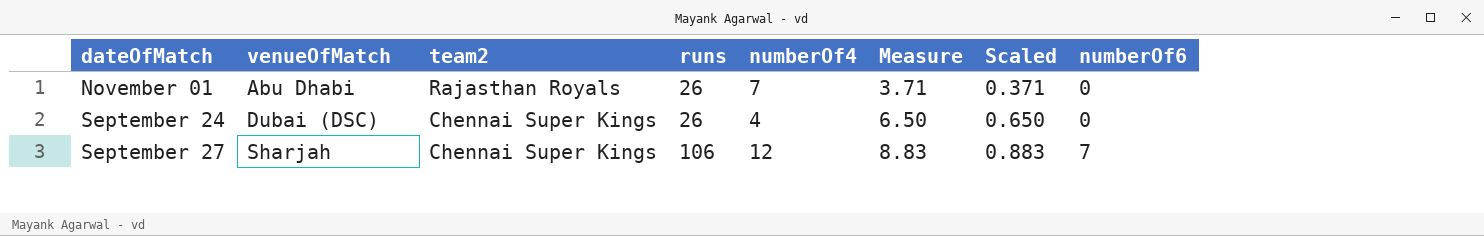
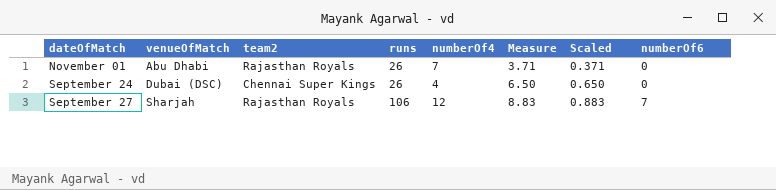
September 27 | team2: Chennai Super Kings -> Rajasthan Royals

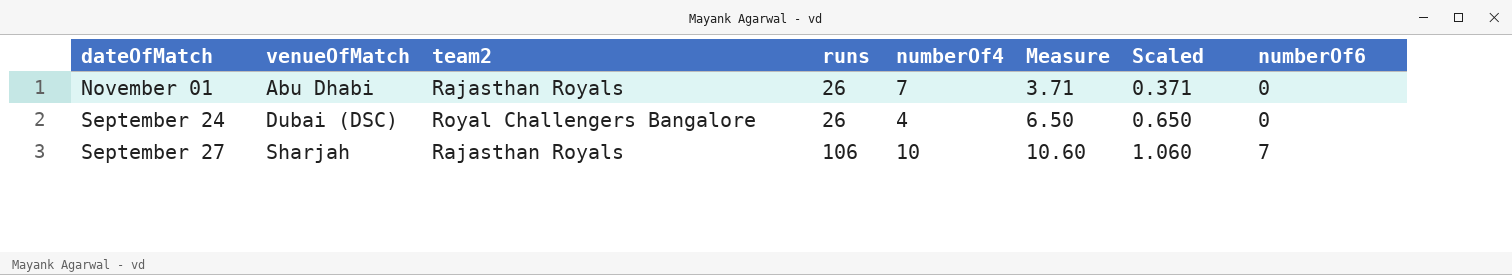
September 24 | team2: Chennai Super Kings -> Royal Challengers Bangalore
September 27 | numberOf4: 12 -> 10
September 27 | Measure: 8.83 -> 10.60
September 27 | Scaled: 0.883 -> 1.060

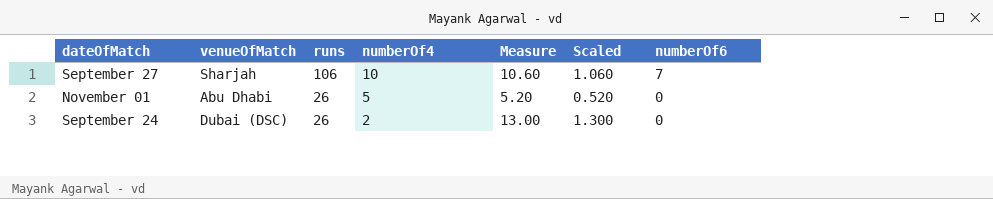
row order: venueOfMatch ascending -> runs descending
column team2 | position: 3 -> none
November 01 | numberOf4: 7 -> 5
November 01 | Measure: 3.71 -> 5.20
November 01 | Scaled: 0.371 -> 0.520
September 24 | numberOf4: 4 -> 2
September 24 | Measure: 6.50 -> 13.00
September 24 | Scaled: 0.650 -> 1.300

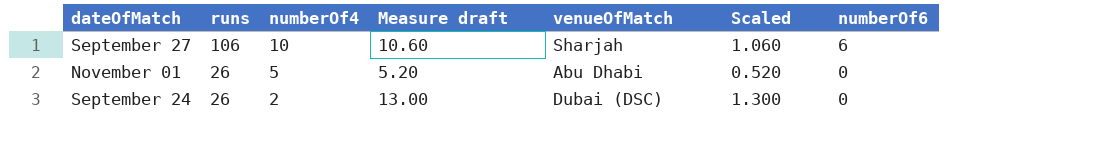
column name: Measure -> Measure draft
column venueOfMatch | position: 2 -> 5
September 27 | numberOf6: 7 -> 6

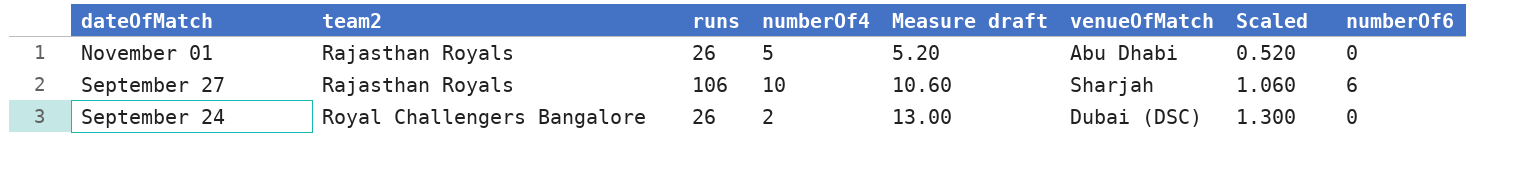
row order: runs descending -> dateOfMatch descending
column team2 | position: none -> 2

